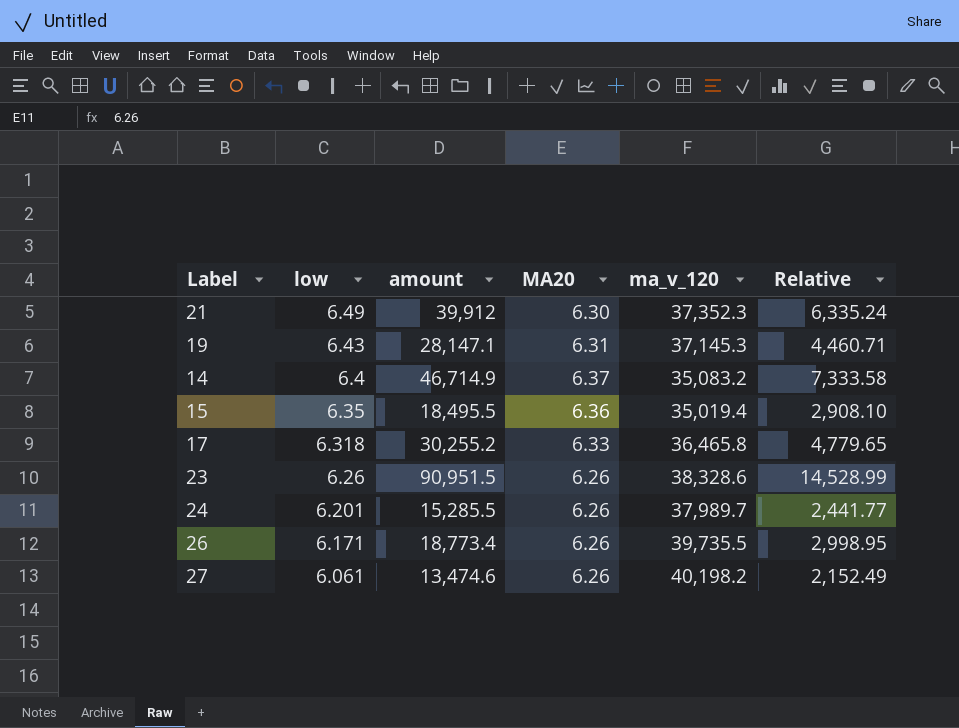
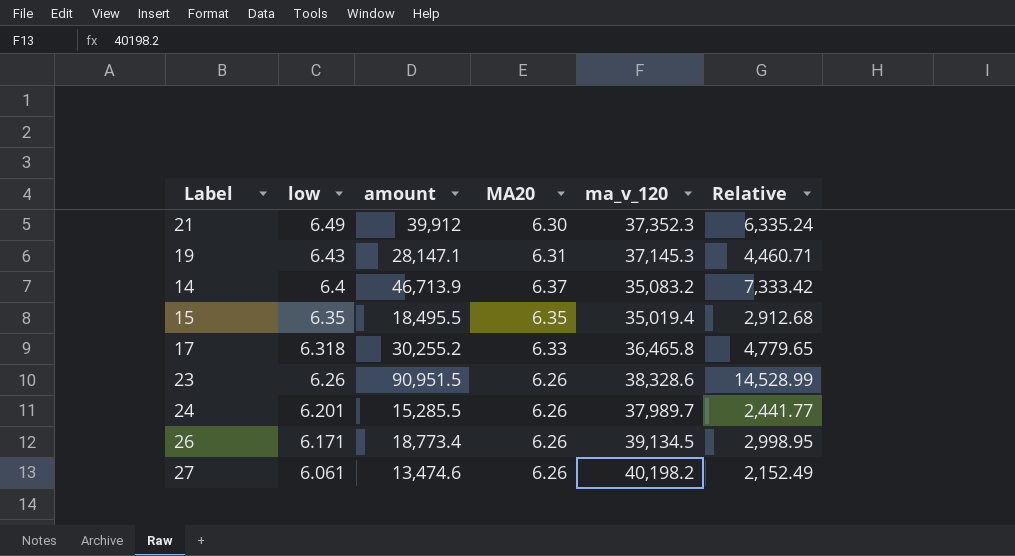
14 | amount: 46,714.9 -> 46,713.9
14 | Relative: 7,333.58 -> 7,333.42
15 | MA20: 6.36 -> 6.35
15 | Relative: 2,908.10 -> 2,912.68
26 | ma_v_120: 39,735.5 -> 39,134.5

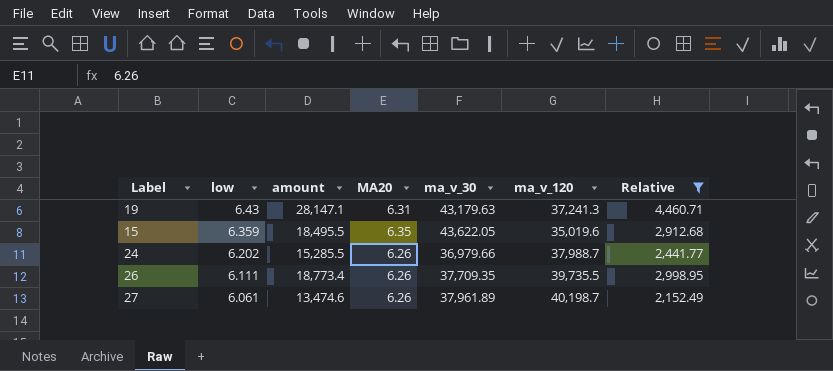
filter: none -> Relative <= 4,460.71
column ma_v_30 | position: none -> 5
19 | ma_v_120: 37,145.3 -> 37,241.3
15 | low: 6.35 -> 6.359
15 | ma_v_120: 35,019.4 -> 35,019.6
24 | low: 6.201 -> 6.202
24 | ma_v_120: 37,989.7 -> 37,988.7
26 | low: 6.171 -> 6.111
26 | ma_v_120: 39,134.5 -> 39,735.5
27 | ma_v_120: 40,198.2 -> 40,198.7

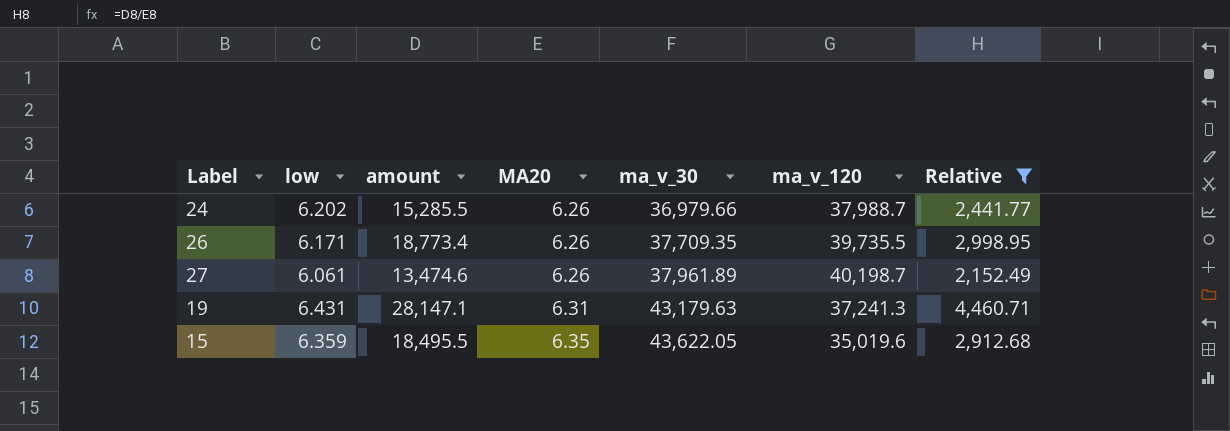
row order: low descending -> MA20 ascending
26 | low: 6.111 -> 6.171
19 | low: 6.43 -> 6.431

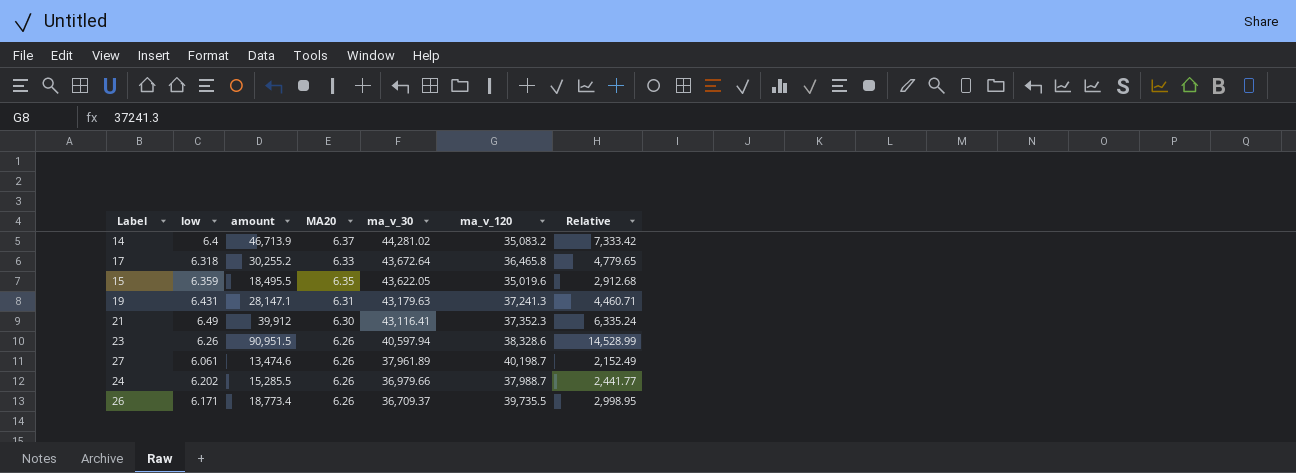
filter: Relative <= 4,460.71 -> none
row order: MA20 ascending -> ma_v_30 descending
26 | ma_v_30: 37,709.35 -> 36,709.37

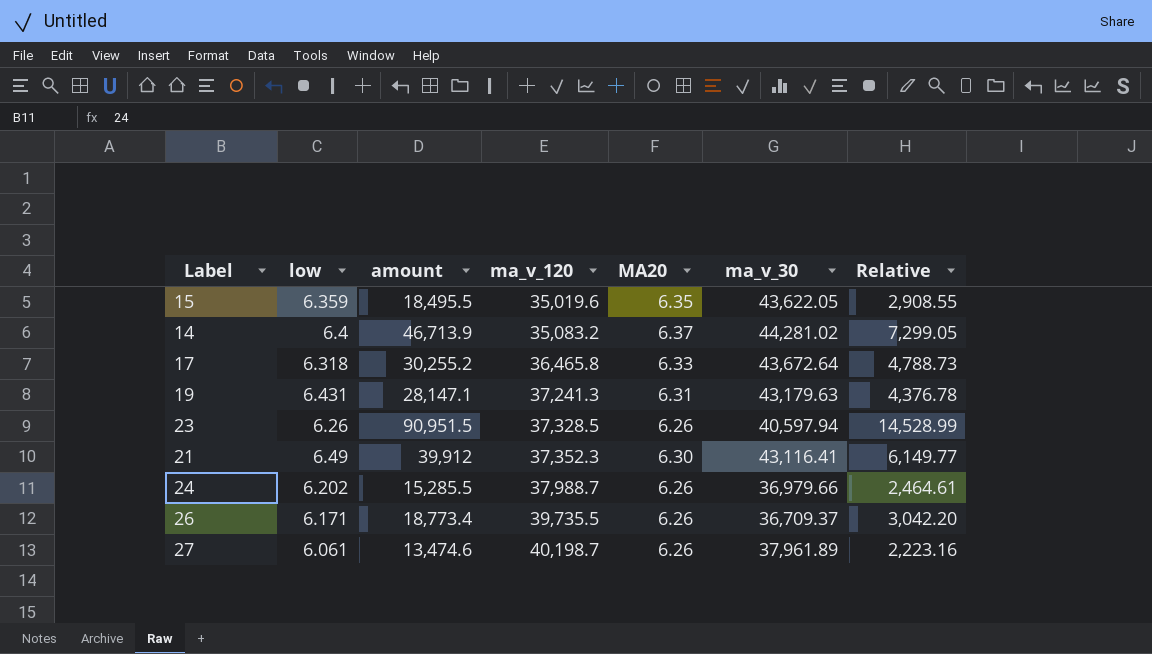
row order: ma_v_30 descending -> ma_v_120 ascending
column ma_v_120 | position: 6 -> 4
column Relative | formula: [amount] / [MA20] -> [amount] / [low]
23 | ma_v_120: 38,328.6 -> 37,328.5

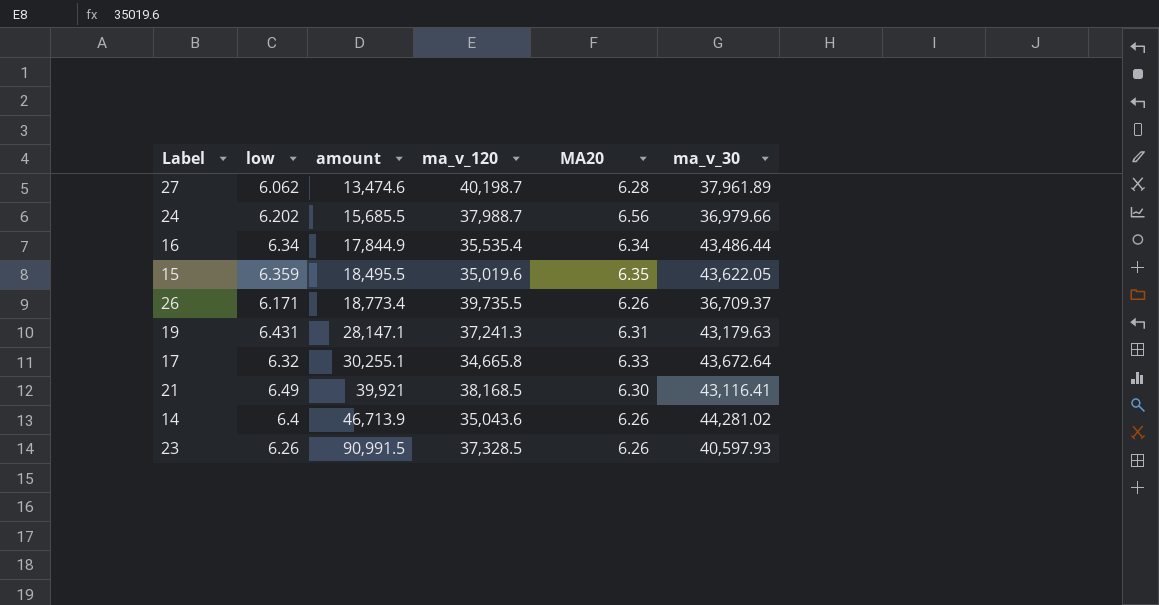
row order: ma_v_120 ascending -> amount ascending
column Relative | formula: [amount] / [low] -> none
27 | low: 6.061 -> 6.062
27 | MA20: 6.26 -> 6.28
24 | amount: 15,285.5 -> 15,685.5
24 | MA20: 6.26 -> 6.56
row 16: none -> 6.34 | 17,844.9 | 35,535.4 | 6.34 | 43,486.44
17 | low: 6.318 -> 6.32
17 | amount: 30,255.2 -> 30,255.1
17 | ma_v_120: 36,465.8 -> 34,665.8
21 | amount: 39,912 -> 39,921
21 | ma_v_120: 37,352.3 -> 38,168.5
14 | ma_v_120: 35,083.2 -> 35,043.6
14 | MA20: 6.37 -> 6.26
23 | amount: 90,951.5 -> 90,991.5
23 | ma_v_30: 40,597.94 -> 40,597.93

